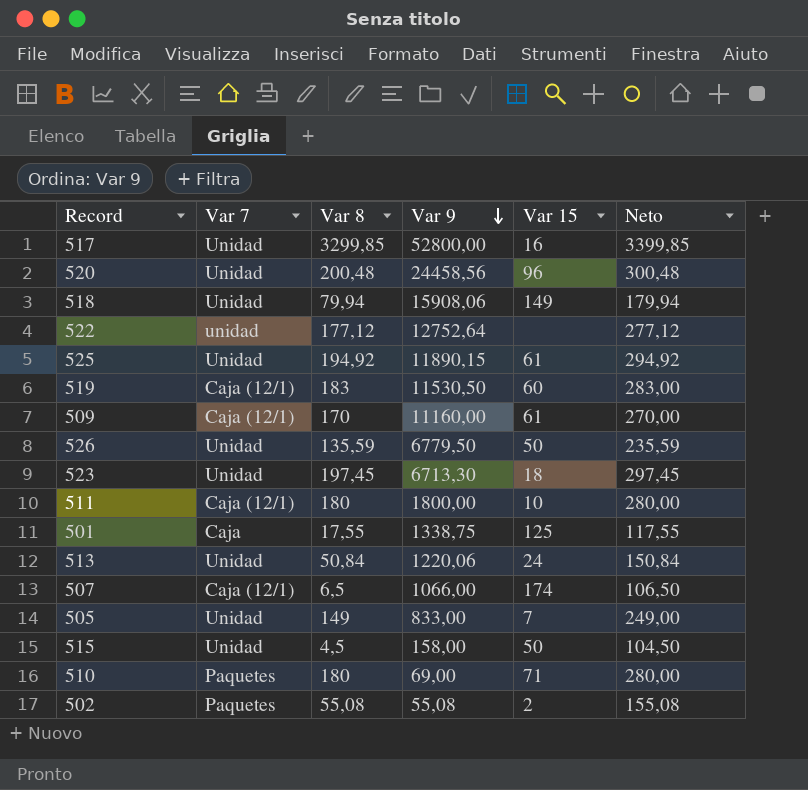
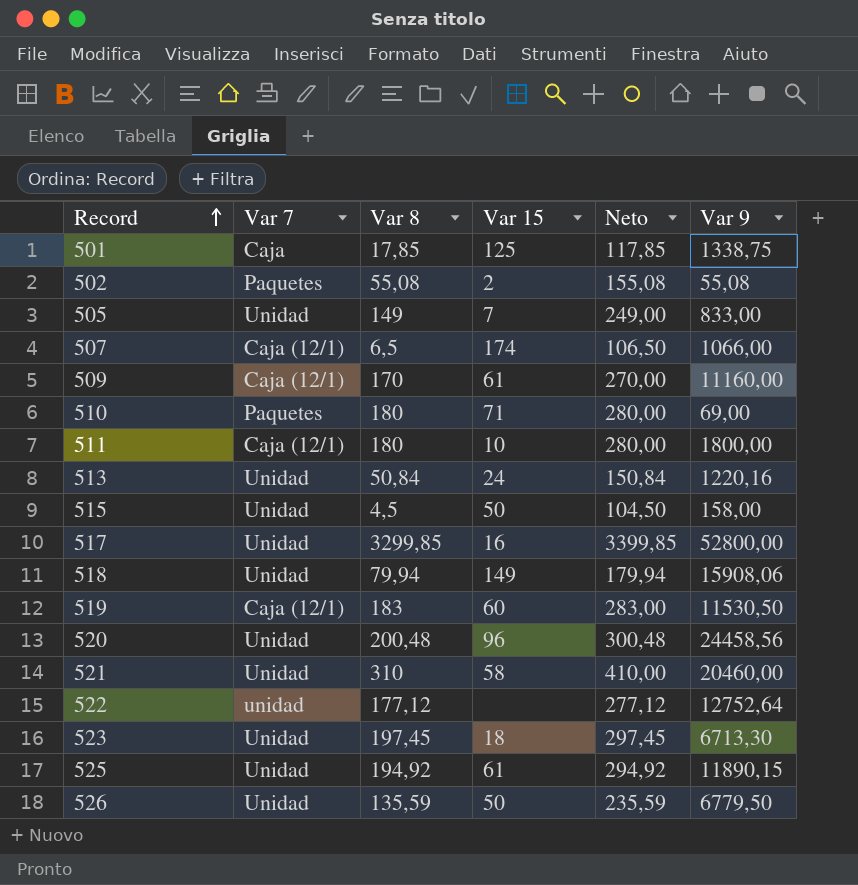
row order: Var 9 descending -> Record ascending
column Var 9 | position: 4 -> 6
501 | Var 8: 17,55 -> 17,85
501 | Neto: 117,55 -> 117,85
513 | Var 9: 1220,06 -> 1220,16
row 521: none -> Unidad | 310 | 58 | 410,00 | 20460,00

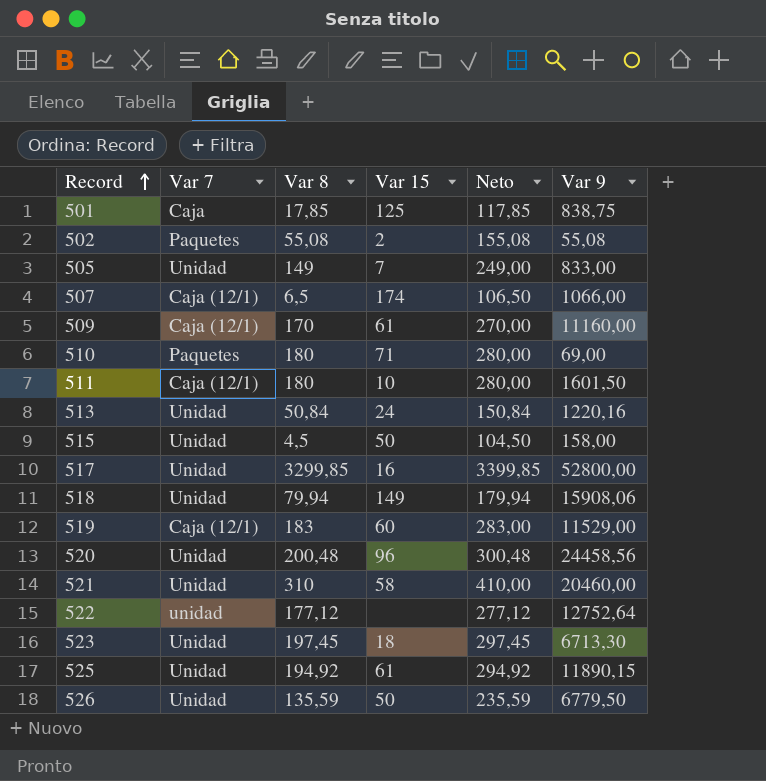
501 | Var 9: 1338,75 -> 838,75
511 | Var 9: 1800,00 -> 1601,50
519 | Var 9: 11530,50 -> 11529,00

